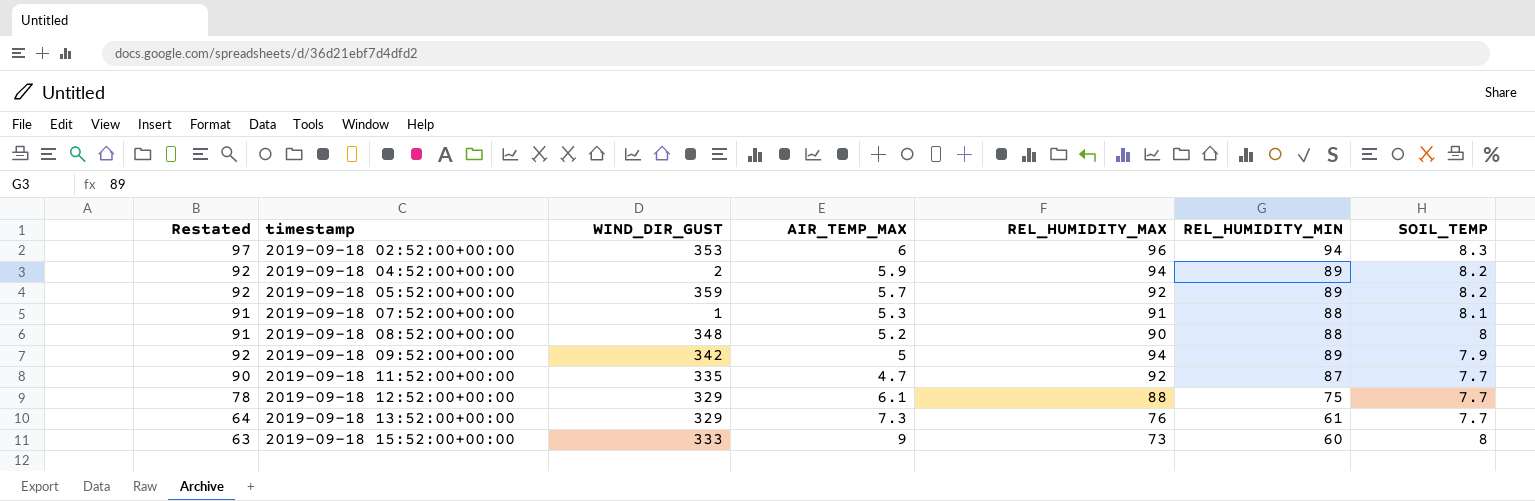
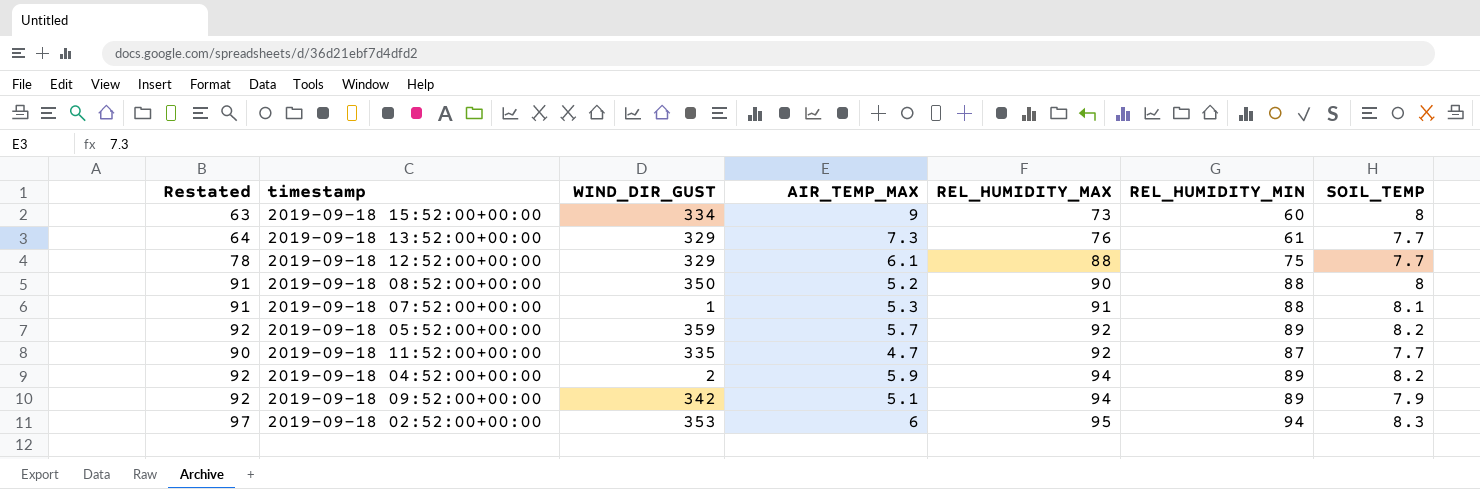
row order: timestamp ascending -> REL_HUMIDITY_MAX ascending
2019-09-18 15:52:00+00:00 | WIND_DIR_GUST: 333 -> 334
2019-09-18 08:52:00+00:00 | WIND_DIR_GUST: 348 -> 350
2019-09-18 09:52:00+00:00 | AIR_TEMP_MAX: 5 -> 5.1
2019-09-18 02:52:00+00:00 | REL_HUMIDITY_MAX: 96 -> 95

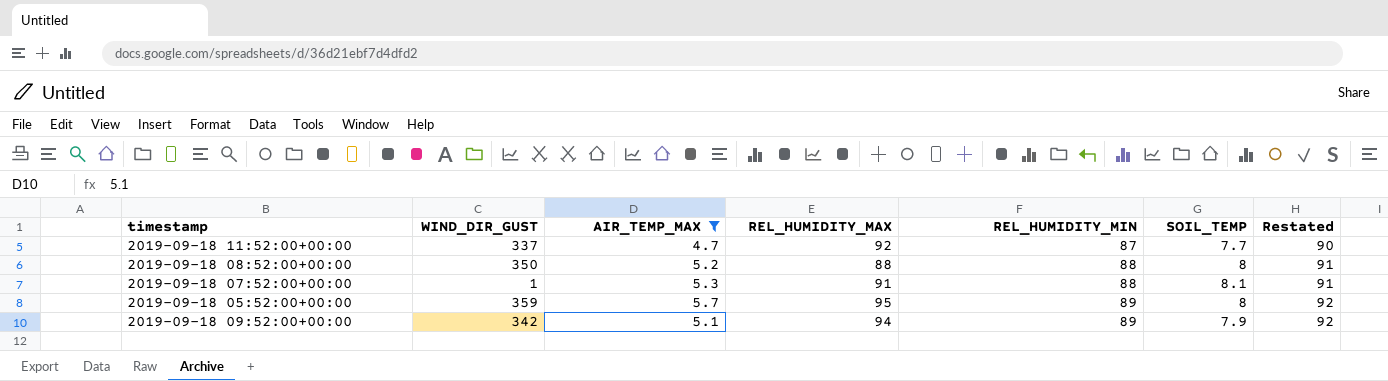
filter: none -> AIR_TEMP_MAX <= 5.7
row order: REL_HUMIDITY_MAX ascending -> REL_HUMIDITY_MIN ascending
column Restated | position: 1 -> 7
2019-09-18 11:52:00+00:00 | WIND_DIR_GUST: 335 -> 337
2019-09-18 08:52:00+00:00 | REL_HUMIDITY_MAX: 90 -> 88
2019-09-18 05:52:00+00:00 | REL_HUMIDITY_MAX: 92 -> 95
2019-09-18 05:52:00+00:00 | SOIL_TEMP: 8.2 -> 8

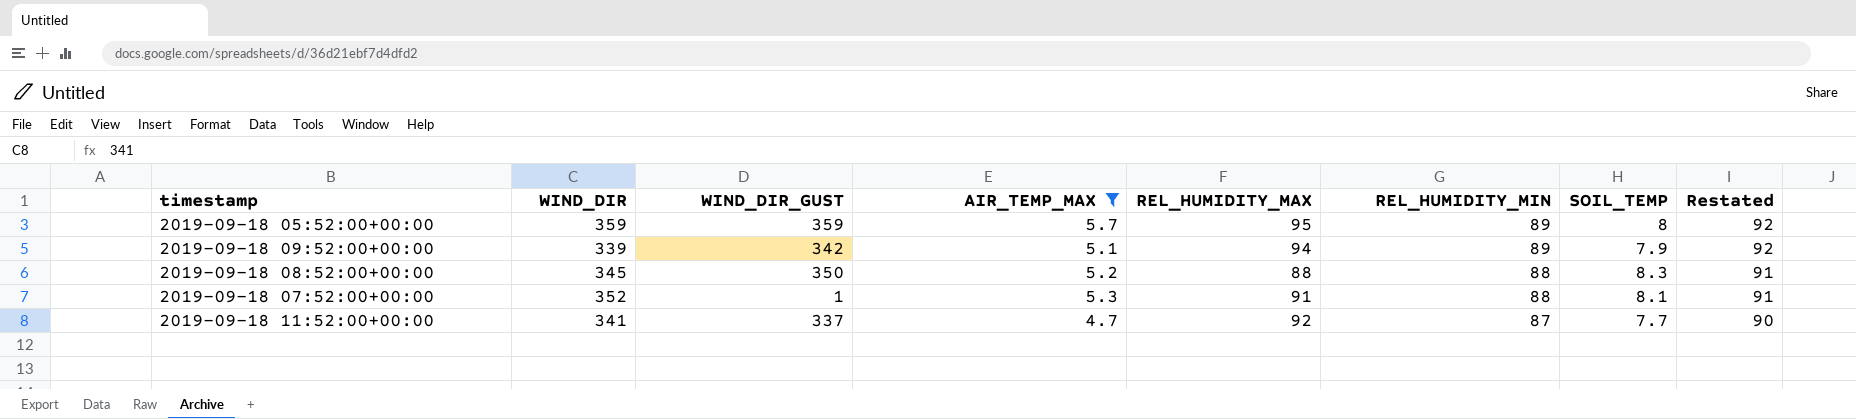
row order: REL_HUMIDITY_MIN ascending -> REL_HUMIDITY_MIN descending
column WIND_DIR | position: none -> 2
2019-09-18 08:52:00+00:00 | SOIL_TEMP: 8 -> 8.3

